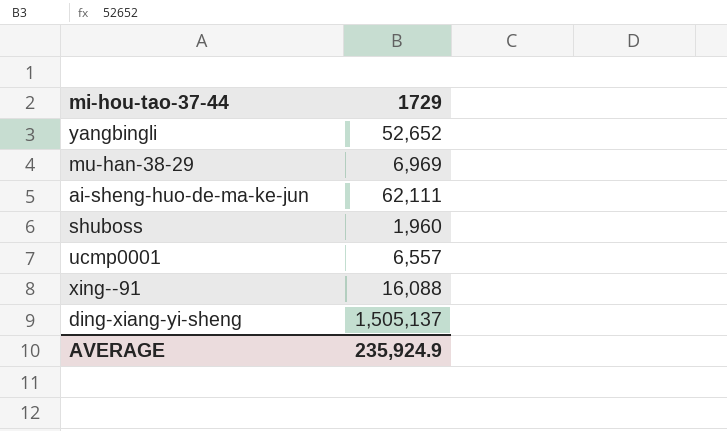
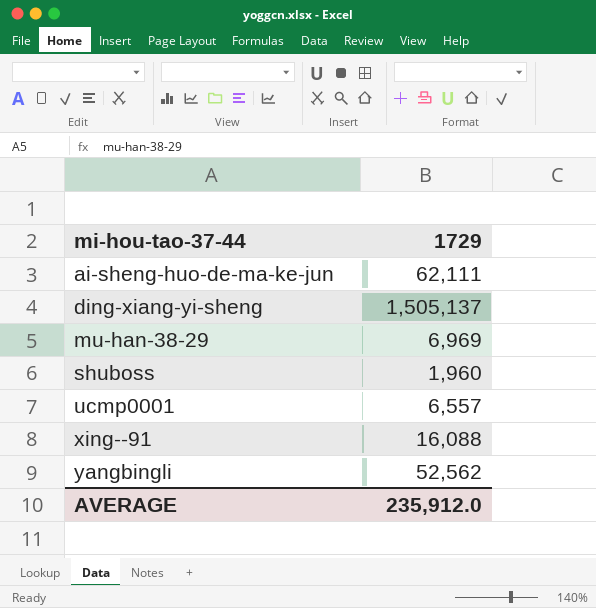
row order: none -> mi-hou-tao-37-44 ascending
yangbingli | 1729: 52,652 -> 52,562
AVERAGE | 1729: 235,924.9 -> 235,912.0

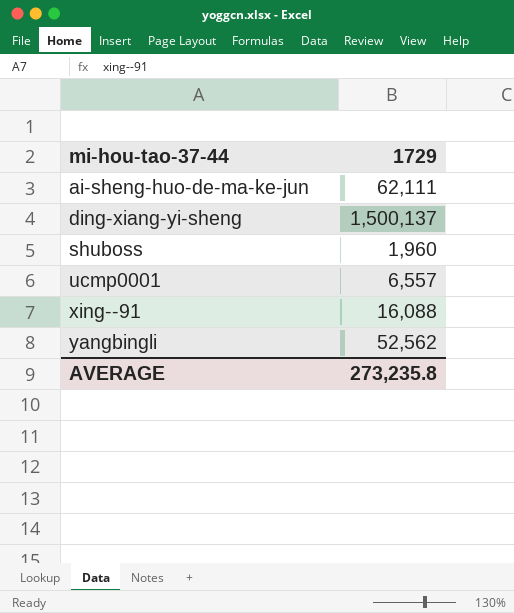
row mu-han-38-29: 6,969 -> none
ding-xiang-yi-sheng | 1729: 1,505,137 -> 1,500,137
AVERAGE | 1729: 235,912.0 -> 273,235.8

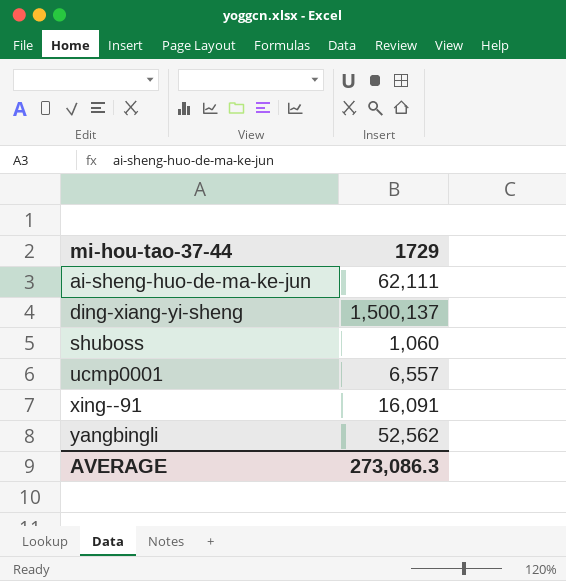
shuboss | 1729: 1,960 -> 1,060
xing--91 | 1729: 16,088 -> 16,091
AVERAGE | 1729: 273,235.8 -> 273,086.3

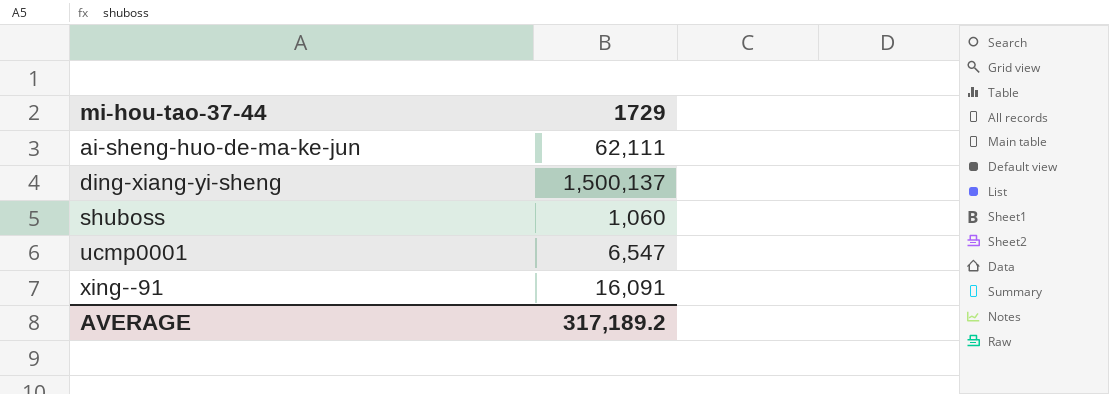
row yangbingli: 52,562 -> none
ucmp0001 | 1729: 6,557 -> 6,547
AVERAGE | 1729: 273,086.3 -> 317,189.2

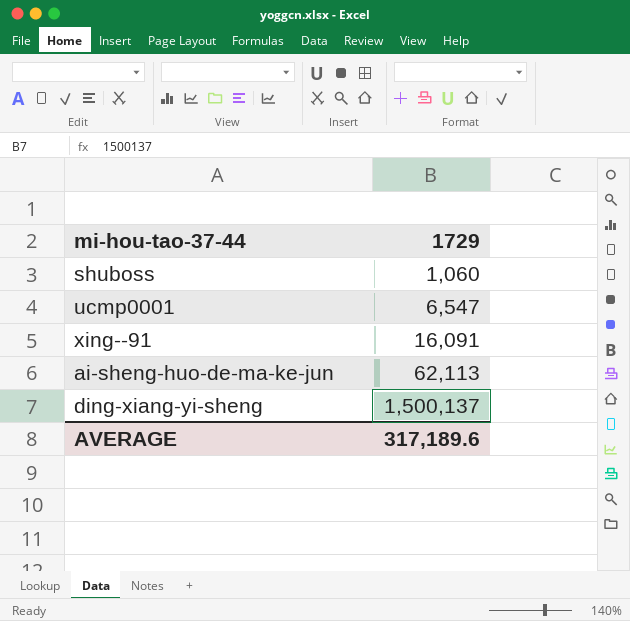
row order: mi-hou-tao-37-44 ascending -> 1729 ascending
ai-sheng-huo-de-ma-ke-jun | 1729: 62,111 -> 62,113
AVERAGE | 1729: 317,189.2 -> 317,189.6

